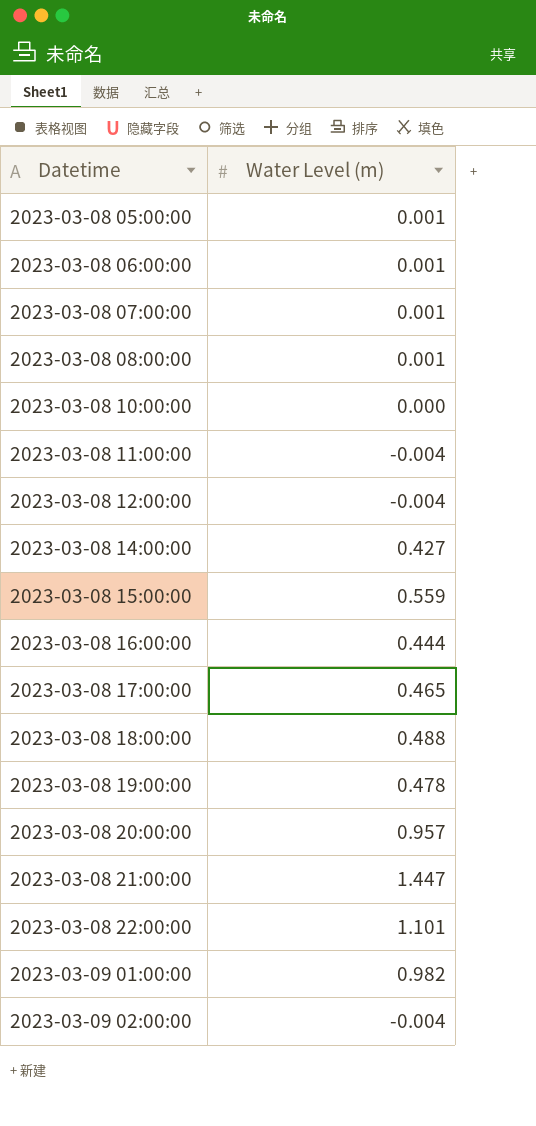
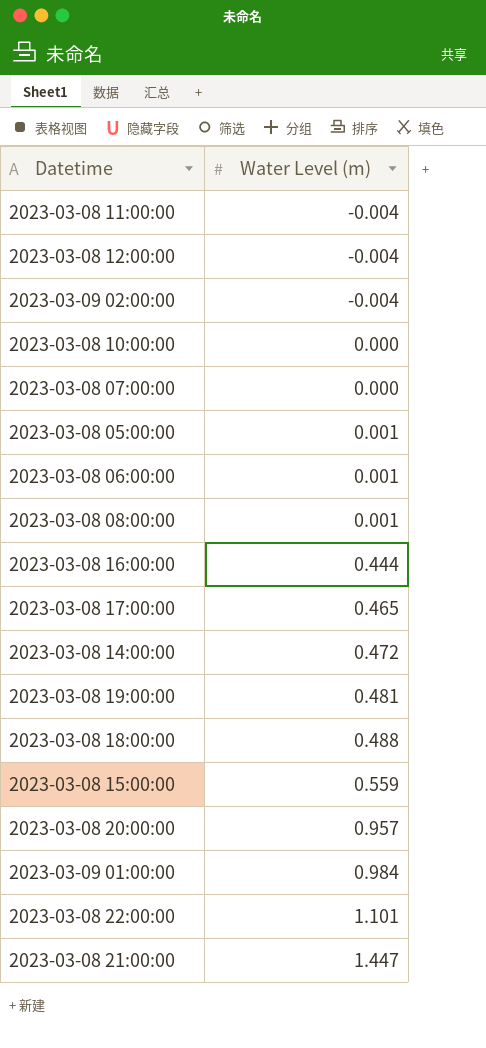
row order: Datetime ascending -> Water Level (m) ascending
2023-03-08 07:00:00 | Water Level (m): 0.001 -> 0.000
2023-03-08 14:00:00 | Water Level (m): 0.427 -> 0.472
2023-03-08 19:00:00 | Water Level (m): 0.478 -> 0.481
2023-03-09 01:00:00 | Water Level (m): 0.982 -> 0.984

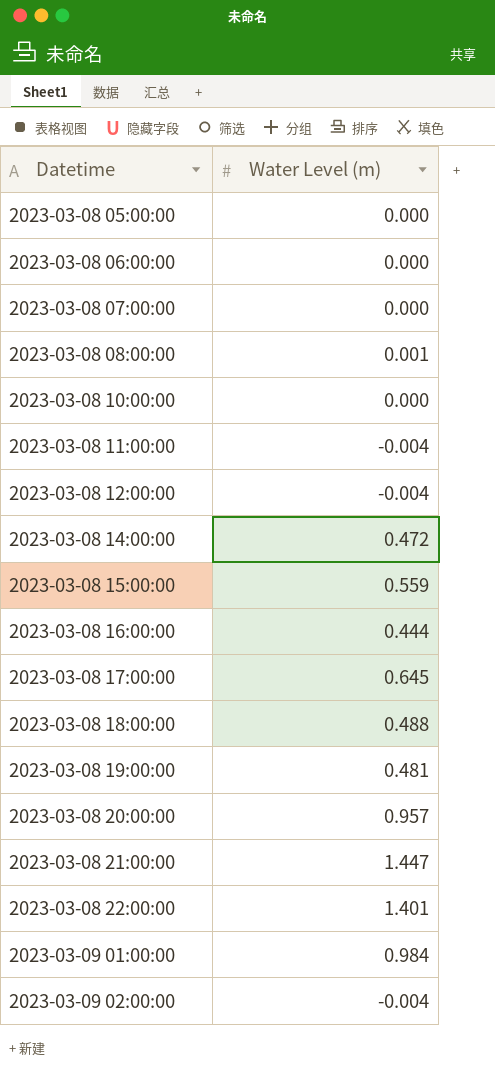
row order: Water Level (m) ascending -> Datetime ascending
2023-03-08 05:00:00 | Water Level (m): 0.001 -> 0.000
2023-03-08 06:00:00 | Water Level (m): 0.001 -> 0.000
2023-03-08 17:00:00 | Water Level (m): 0.465 -> 0.645
2023-03-08 22:00:00 | Water Level (m): 1.101 -> 1.401

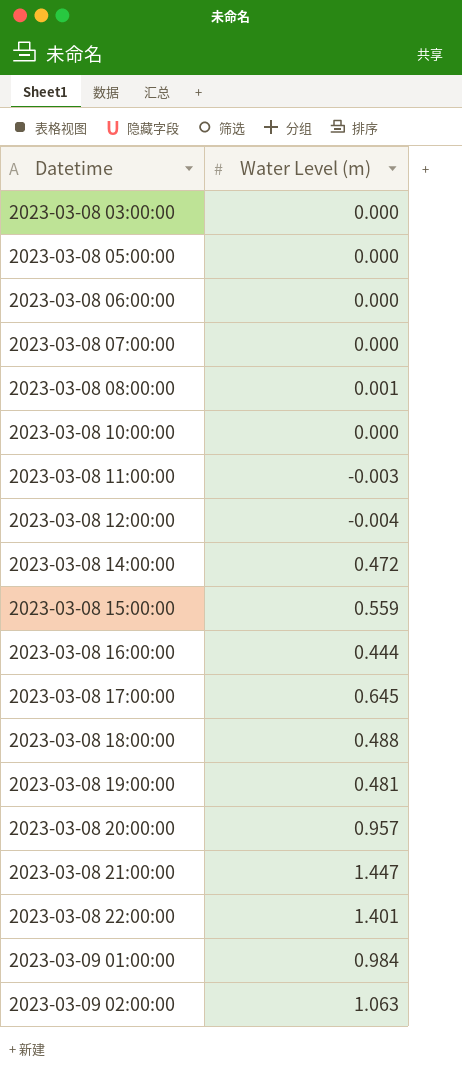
row 2023-03-08 03:00:00: none -> 0.000
2023-03-08 11:00:00 | Water Level (m): -0.004 -> -0.003
2023-03-09 02:00:00 | Water Level (m): -0.004 -> 1.063

